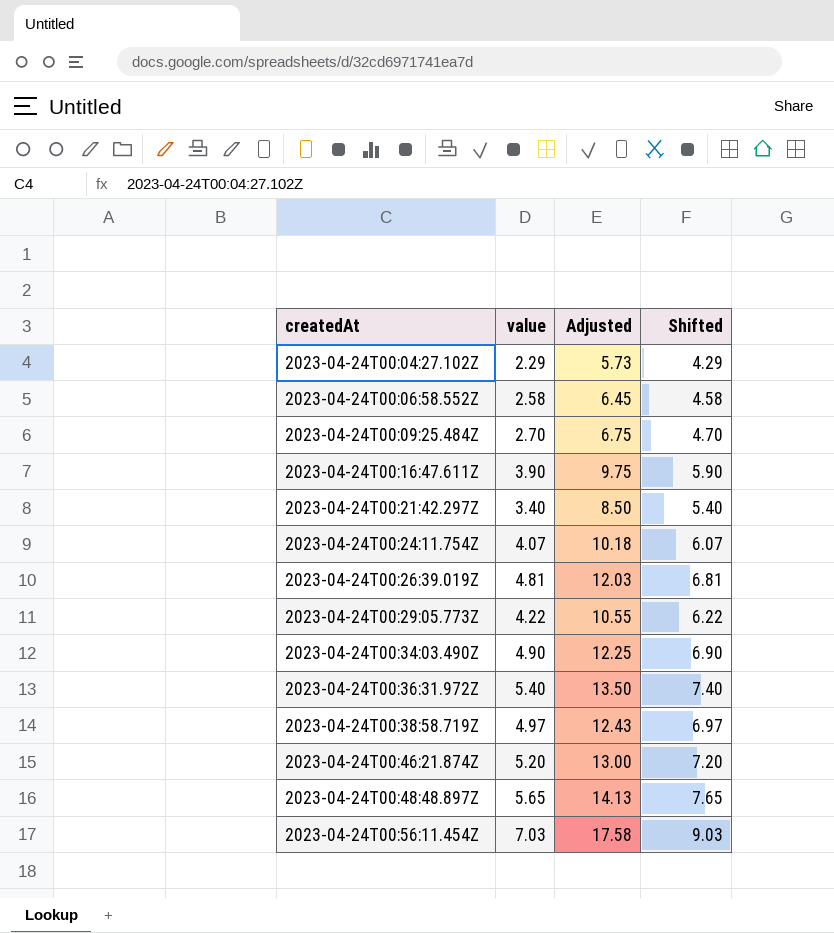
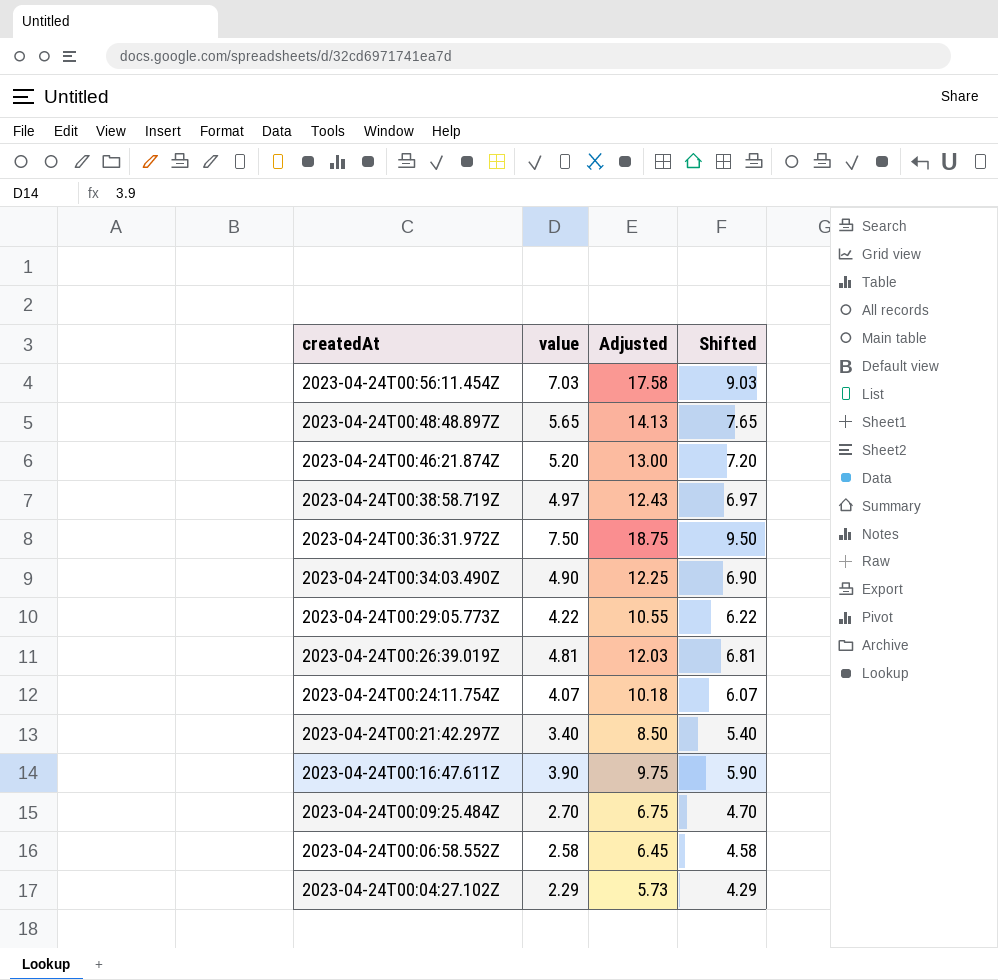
row order: createdAt ascending -> createdAt descending
2023-04-24T00:36:31.972Z | value: 5.40 -> 7.50
2023-04-24T00:36:31.972Z | Adjusted: 13.50 -> 18.75
2023-04-24T00:36:31.972Z | Shifted: 7.40 -> 9.50

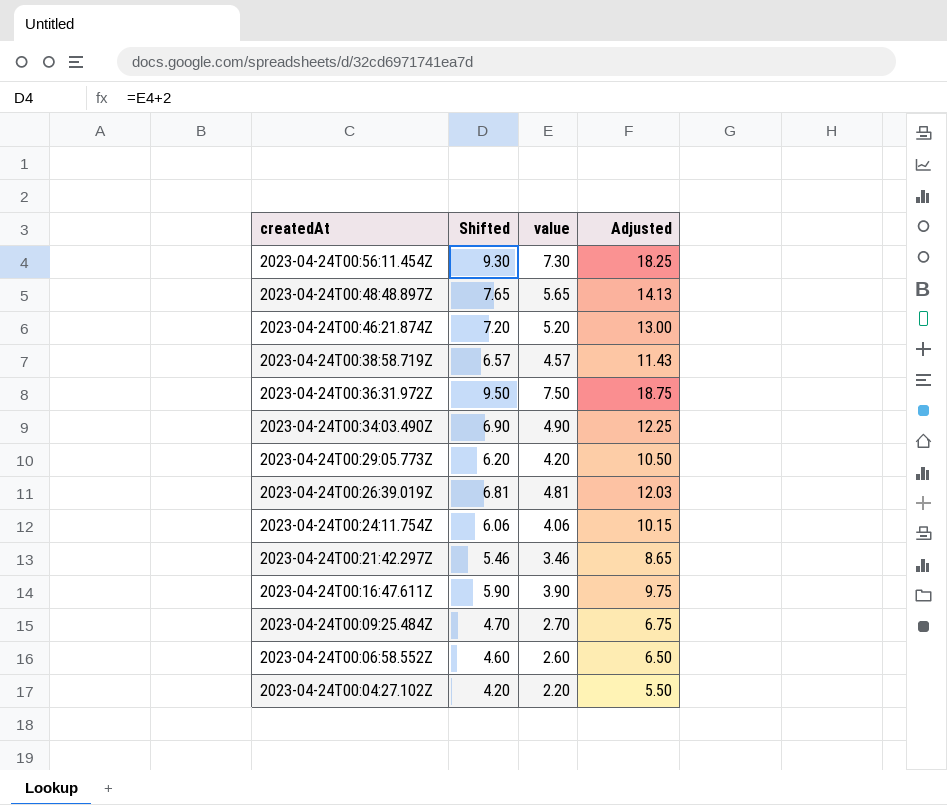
column Shifted | position: 4 -> 2
2023-04-24T00:56:11.454Z | Shifted: 9.03 -> 9.30
2023-04-24T00:56:11.454Z | value: 7.03 -> 7.30
2023-04-24T00:56:11.454Z | Adjusted: 17.58 -> 18.25
2023-04-24T00:38:58.719Z | Shifted: 6.97 -> 6.57
2023-04-24T00:38:58.719Z | value: 4.97 -> 4.57
2023-04-24T00:38:58.719Z | Adjusted: 12.43 -> 11.43
2023-04-24T00:29:05.773Z | Shifted: 6.22 -> 6.20
2023-04-24T00:29:05.773Z | value: 4.22 -> 4.20
2023-04-24T00:29:05.773Z | Adjusted: 10.55 -> 10.50
2023-04-24T00:24:11.754Z | Shifted: 6.07 -> 6.06
2023-04-24T00:24:11.754Z | value: 4.07 -> 4.06
2023-04-24T00:24:11.754Z | Adjusted: 10.18 -> 10.15
2023-04-24T00:21:42.297Z | Shifted: 5.40 -> 5.46
2023-04-24T00:21:42.297Z | value: 3.40 -> 3.46
2023-04-24T00:21:42.297Z | Adjusted: 8.50 -> 8.65
2023-04-24T00:06:58.552Z | Shifted: 4.58 -> 4.60
2023-04-24T00:06:58.552Z | value: 2.58 -> 2.60
2023-04-24T00:06:58.552Z | Adjusted: 6.45 -> 6.50
2023-04-24T00:04:27.102Z | Shifted: 4.29 -> 4.20
2023-04-24T00:04:27.102Z | value: 2.29 -> 2.20
2023-04-24T00:04:27.102Z | Adjusted: 5.73 -> 5.50

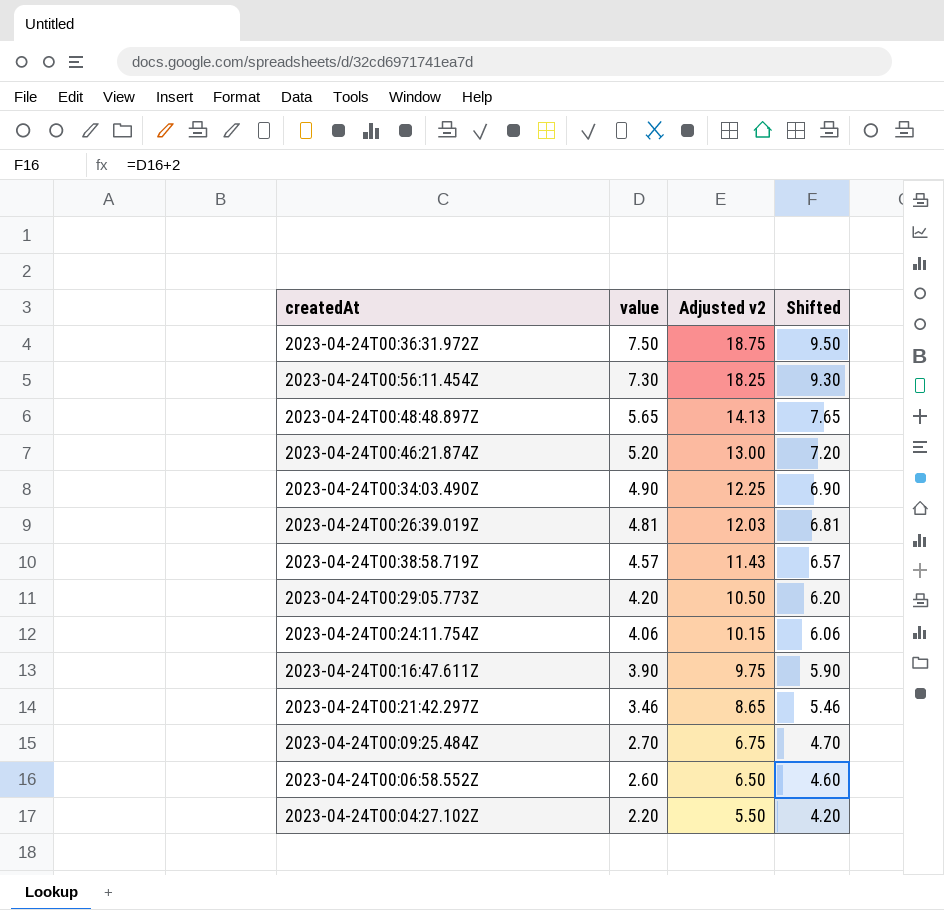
row order: createdAt descending -> value descending
column name: Adjusted -> Adjusted v2
column Shifted | position: 2 -> 4

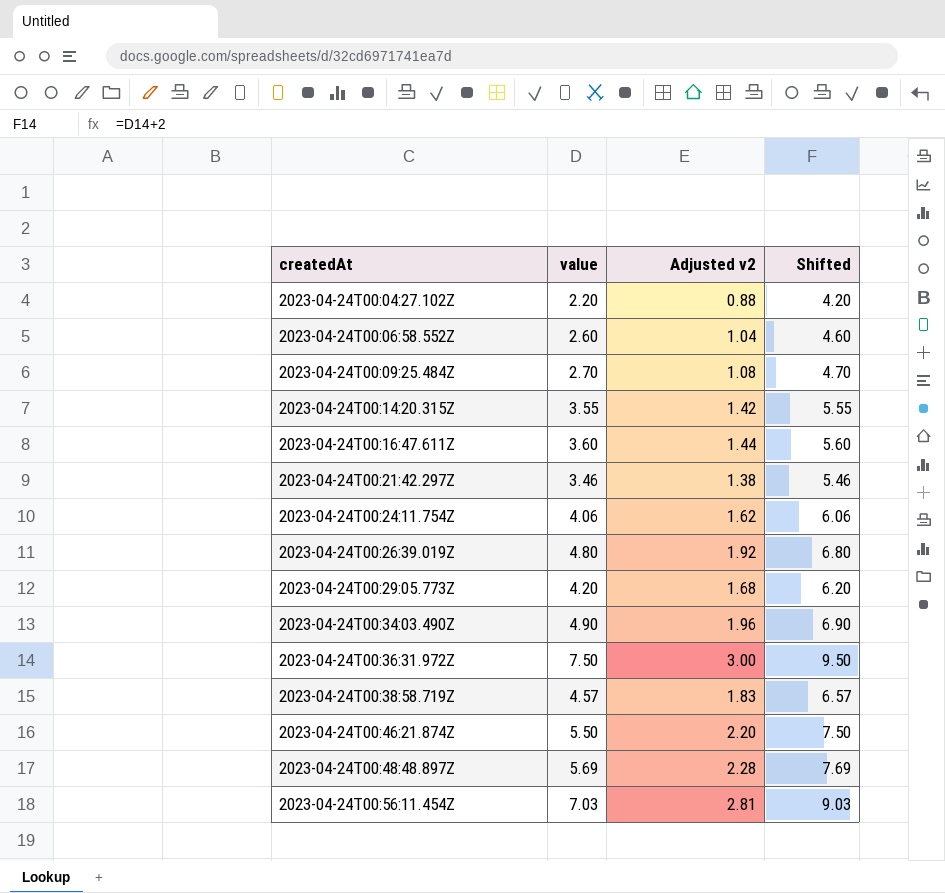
row order: value descending -> createdAt ascending
column Adjusted v2 | formula: [value] * 2.5 -> [value] * 0.4
row 2023-04-24T00:14:20.315Z: none -> 3.55 | 1.42 | 5.55
2023-04-24T00:16:47.611Z | value: 3.90 -> 3.60
2023-04-24T00:16:47.611Z | Shifted: 5.90 -> 5.60
2023-04-24T00:26:39.019Z | value: 4.81 -> 4.80
2023-04-24T00:26:39.019Z | Shifted: 6.81 -> 6.80
2023-04-24T00:46:21.874Z | value: 5.20 -> 5.50
2023-04-24T00:46:21.874Z | Shifted: 7.20 -> 7.50
2023-04-24T00:48:48.897Z | value: 5.65 -> 5.69
2023-04-24T00:48:48.897Z | Shifted: 7.65 -> 7.69
2023-04-24T00:56:11.454Z | value: 7.30 -> 7.03
2023-04-24T00:56:11.454Z | Shifted: 9.30 -> 9.03

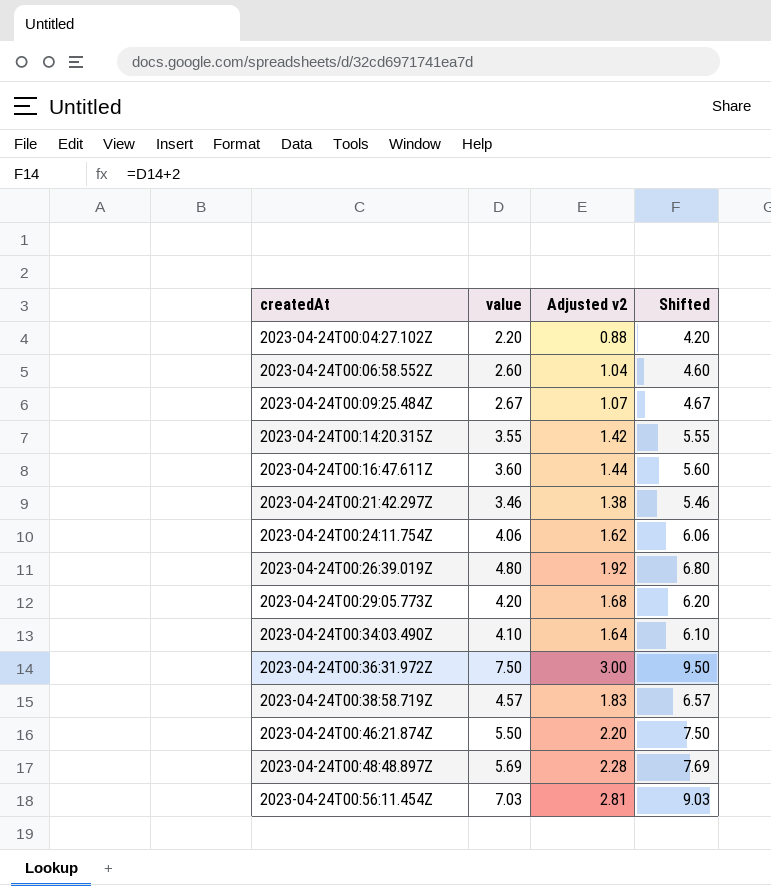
2023-04-24T00:09:25.484Z | value: 2.70 -> 2.67
2023-04-24T00:09:25.484Z | Adjusted v2: 1.08 -> 1.07
2023-04-24T00:09:25.484Z | Shifted: 4.70 -> 4.67
2023-04-24T00:34:03.490Z | value: 4.90 -> 4.10
2023-04-24T00:34:03.490Z | Adjusted v2: 1.96 -> 1.64
2023-04-24T00:34:03.490Z | Shifted: 6.90 -> 6.10

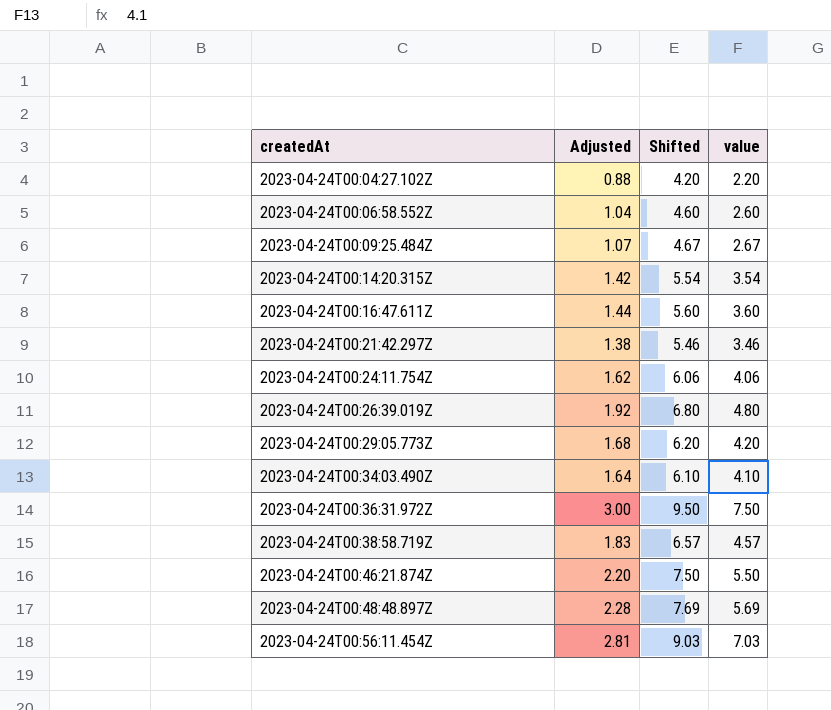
column name: Adjusted v2 -> Adjusted
column value | position: 2 -> 4
2023-04-24T00:14:20.315Z | Shifted: 5.55 -> 5.54
2023-04-24T00:14:20.315Z | value: 3.55 -> 3.54

